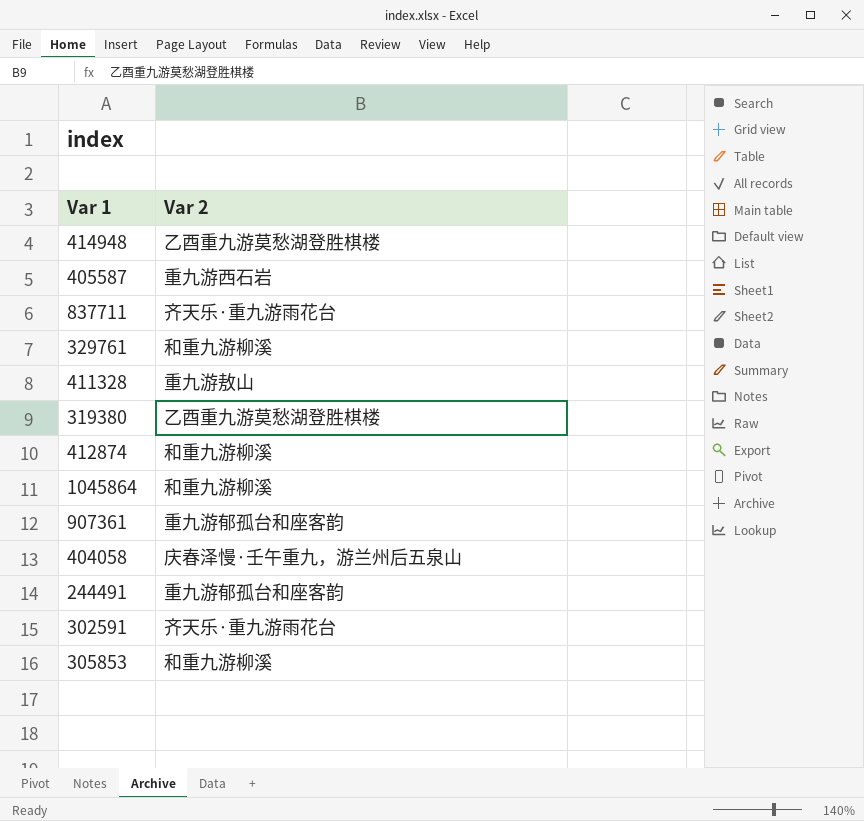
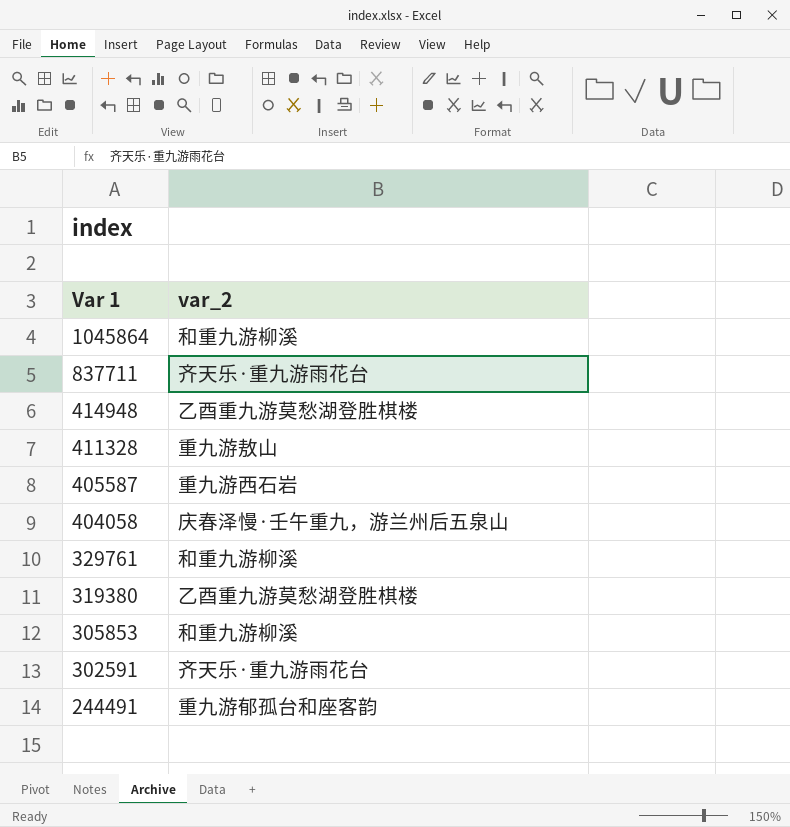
row order: none -> Var 1 descending
column name: Var 2 -> var_2
row 412874: 和重九游柳溪 -> none
row 907361: 重九游郁孤台和座客韵 -> none

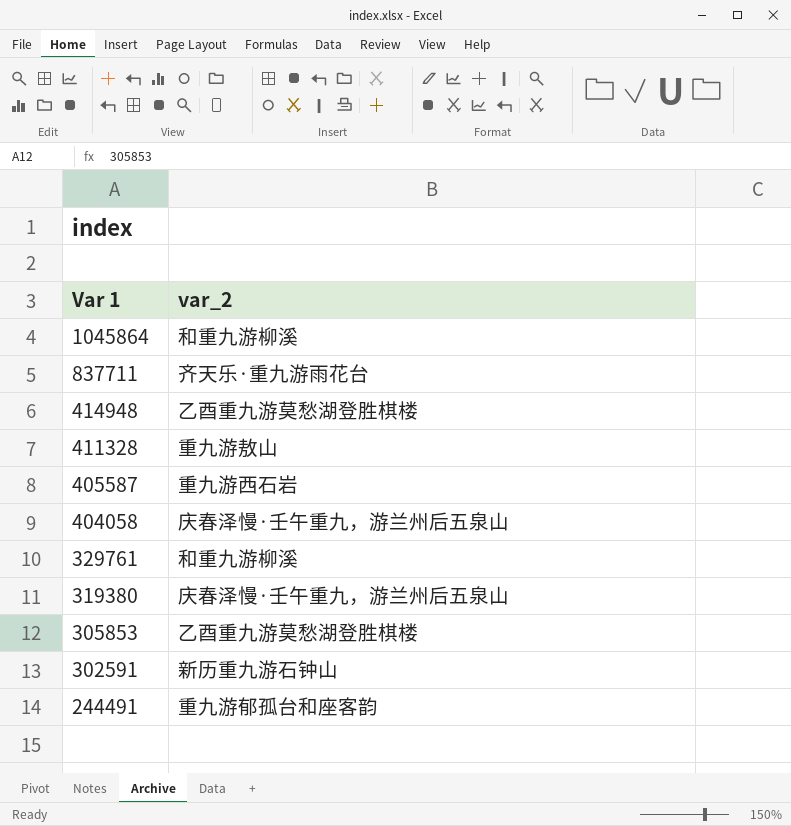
319380 | var_2: 乙酉重九游莫愁湖登胜棋楼 -> 庆春泽慢·壬午重九，游兰州后五泉山
305853 | var_2: 和重九游柳溪 -> 乙酉重九游莫愁湖登胜棋楼
302591 | var_2: 齐天乐·重九游雨花台 -> 新历重九游石钟山

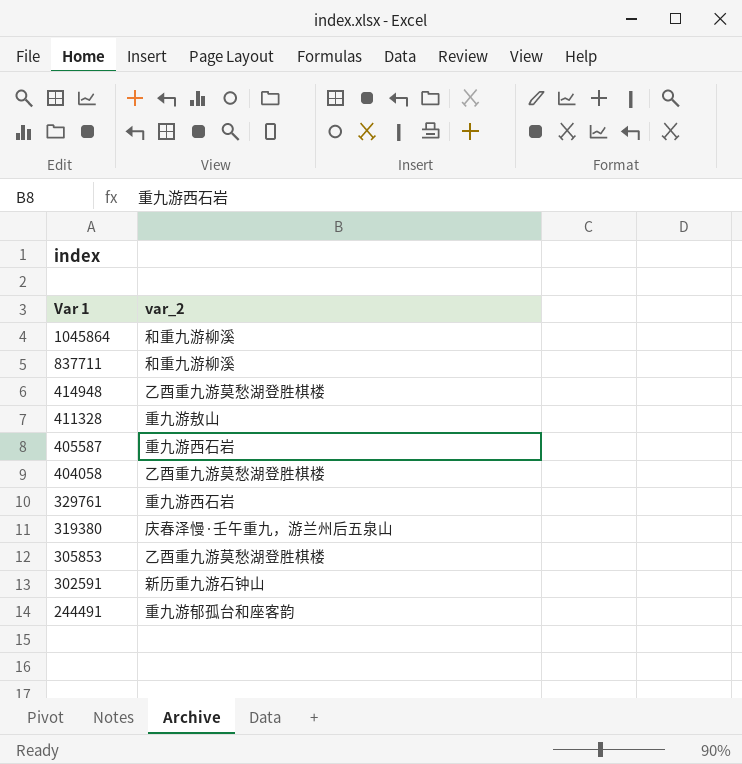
837711 | var_2: 齐天乐·重九游雨花台 -> 和重九游柳溪
404058 | var_2: 庆春泽慢·壬午重九，游兰州后五泉山 -> 乙酉重九游莫愁湖登胜棋楼
329761 | var_2: 和重九游柳溪 -> 重九游西石岩

